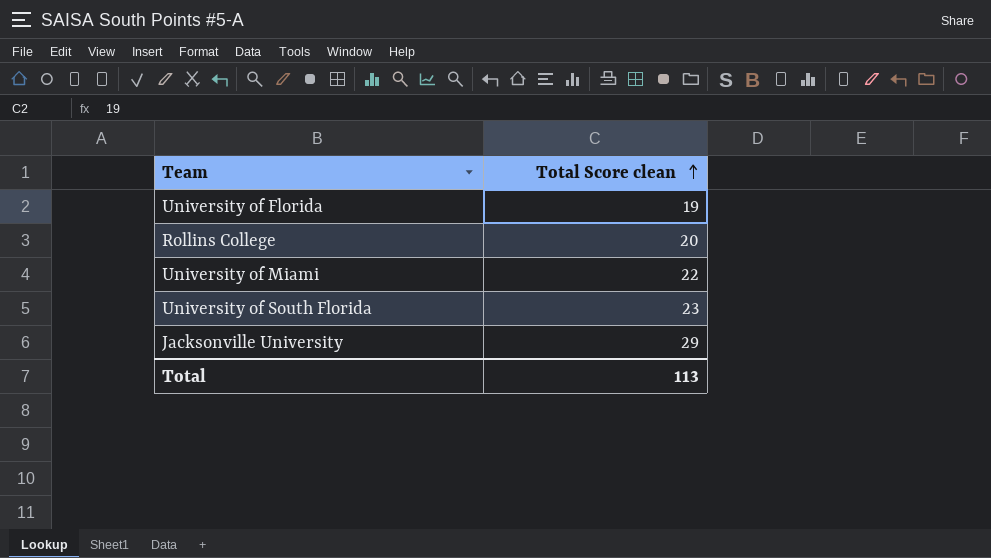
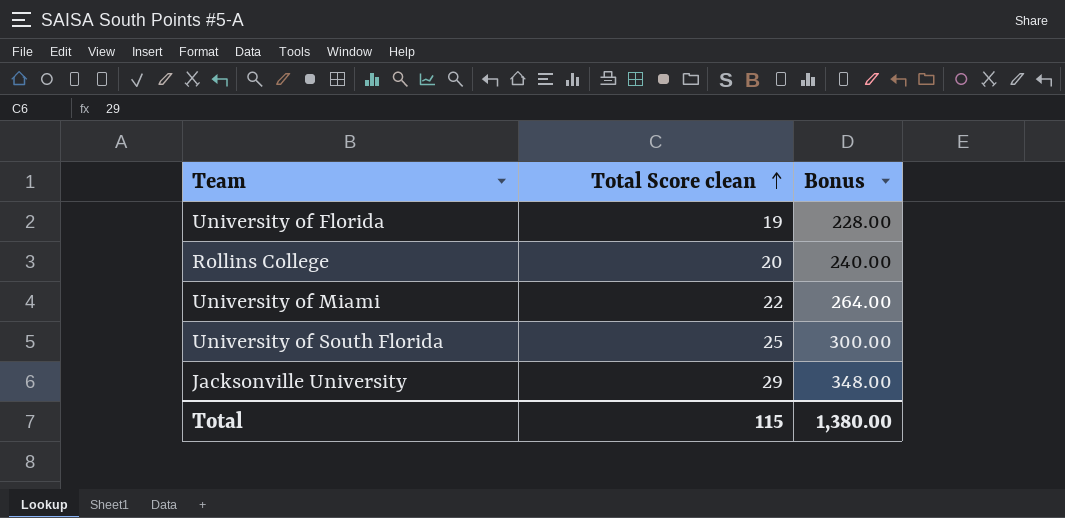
column Bonus | formula: none -> [Total Score clean] * 12
University of South Florida | Total Score clean: 23 -> 25
Total | Total Score clean: 113 -> 115

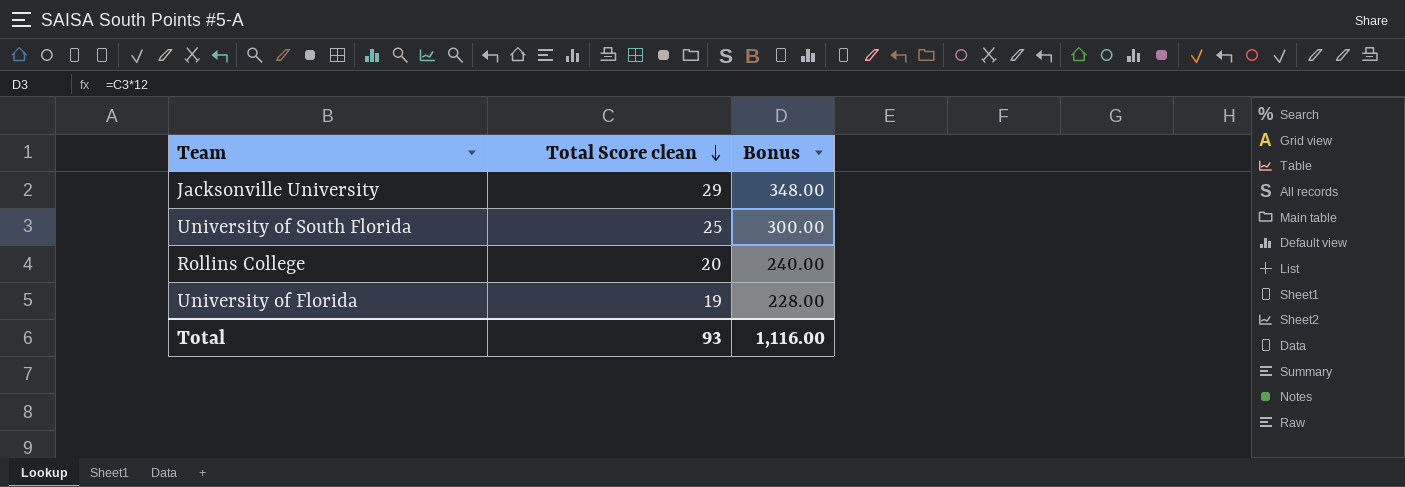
row order: Total Score clean ascending -> Total Score clean descending
row University of Miami: 22 | 264.00 -> none
Total | Total Score clean: 115 -> 93
Total | Bonus: 1,380.00 -> 1,116.00

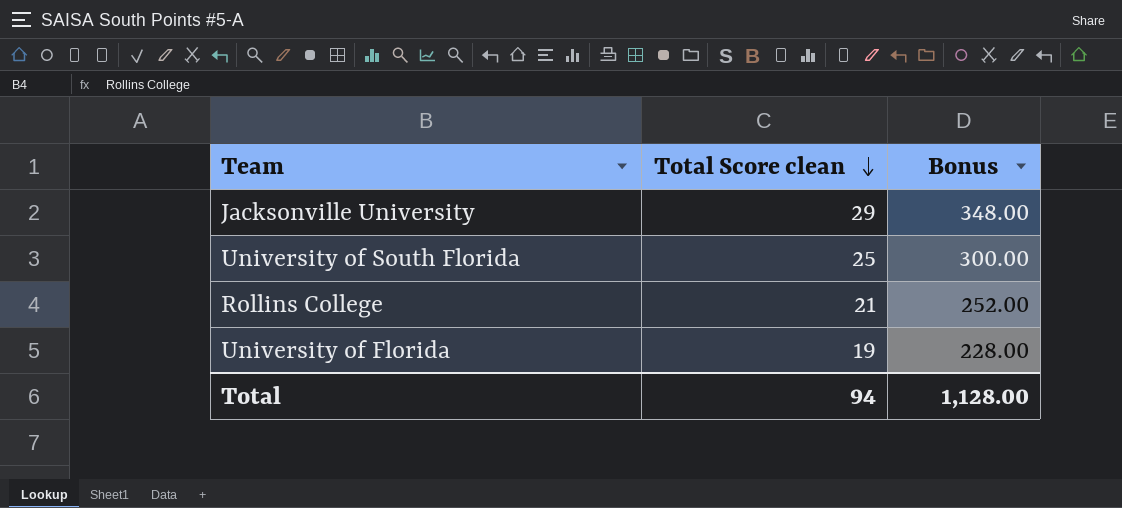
Rollins College | Total Score clean: 20 -> 21
Rollins College | Bonus: 240.00 -> 252.00
Total | Total Score clean: 93 -> 94
Total | Bonus: 1,116.00 -> 1,128.00

